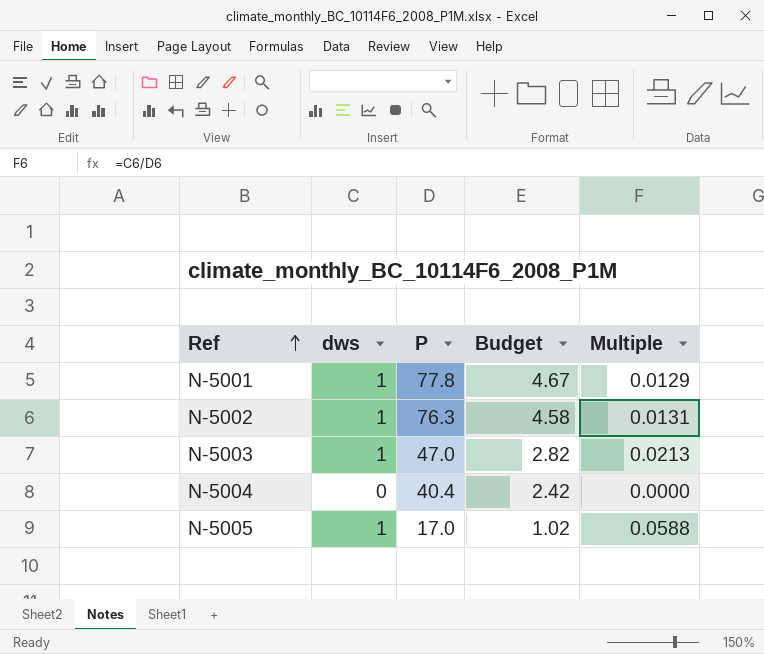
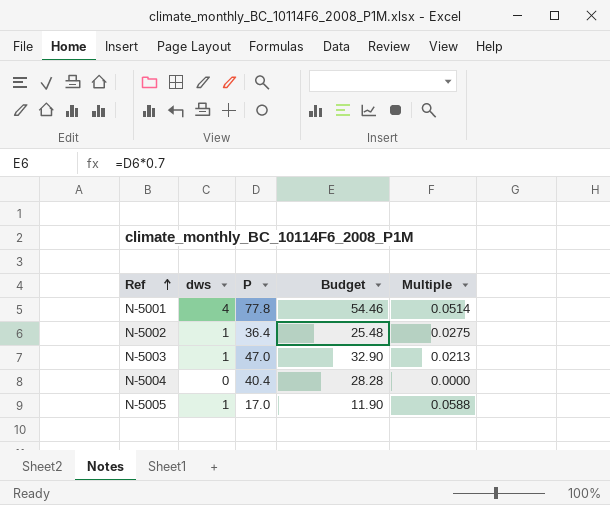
column Budget | formula: [P] * 0.06 -> [P] * 0.7
N-5001 | dws: 1 -> 4
N-5001 | Multiple: 0.0129 -> 0.0514
N-5002 | P: 76.3 -> 36.4
N-5002 | Multiple: 0.0131 -> 0.0275

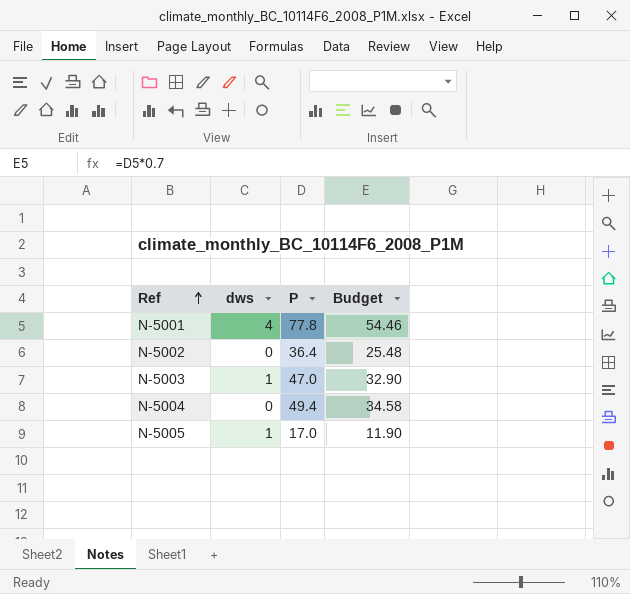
column Multiple | formula: [dws] / [P] -> none
N-5002 | dws: 1 -> 0
N-5004 | P: 40.4 -> 49.4
N-5004 | Budget: 28.28 -> 34.58

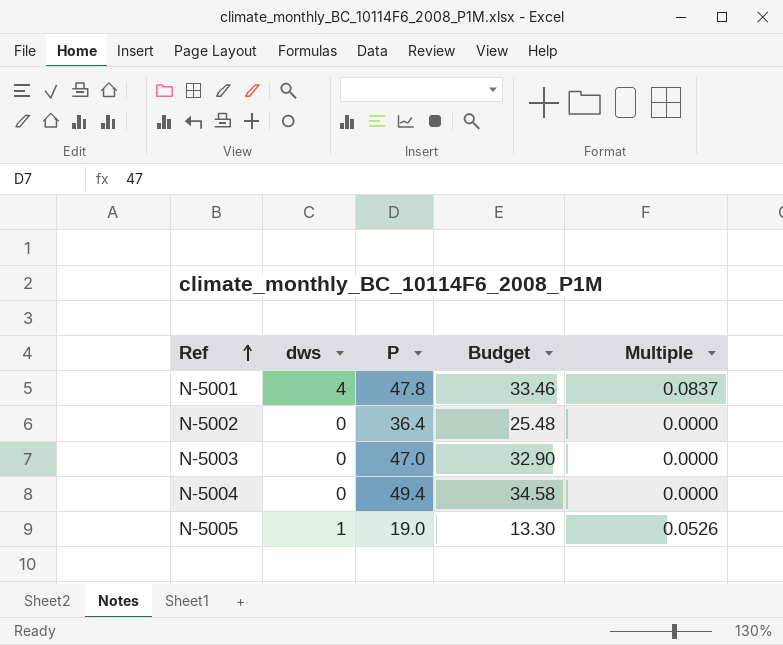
column Multiple | formula: none -> [dws] / [P]
N-5001 | P: 77.8 -> 47.8
N-5001 | Budget: 54.46 -> 33.46
N-5003 | dws: 1 -> 0
N-5005 | P: 17.0 -> 19.0
N-5005 | Budget: 11.90 -> 13.30

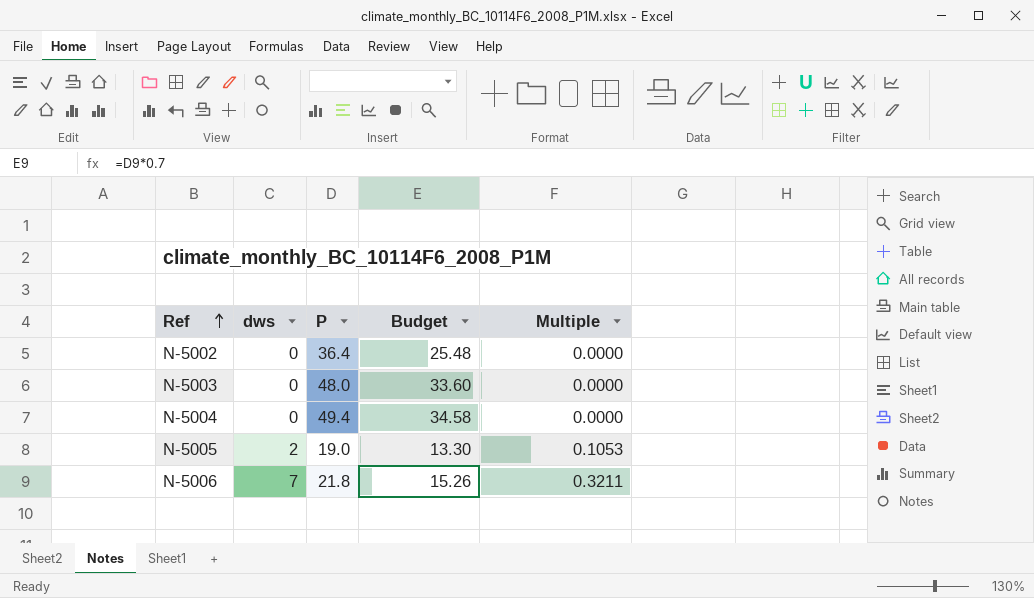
row N-5001: 4 | 47.8 | 33.46 | 0.0837 -> none
N-5003 | P: 47.0 -> 48.0
N-5003 | Budget: 32.90 -> 33.60
N-5005 | dws: 1 -> 2
N-5005 | Multiple: 0.0526 -> 0.1053
row N-5006: none -> 7 | 21.8 | 15.26 | 0.3211

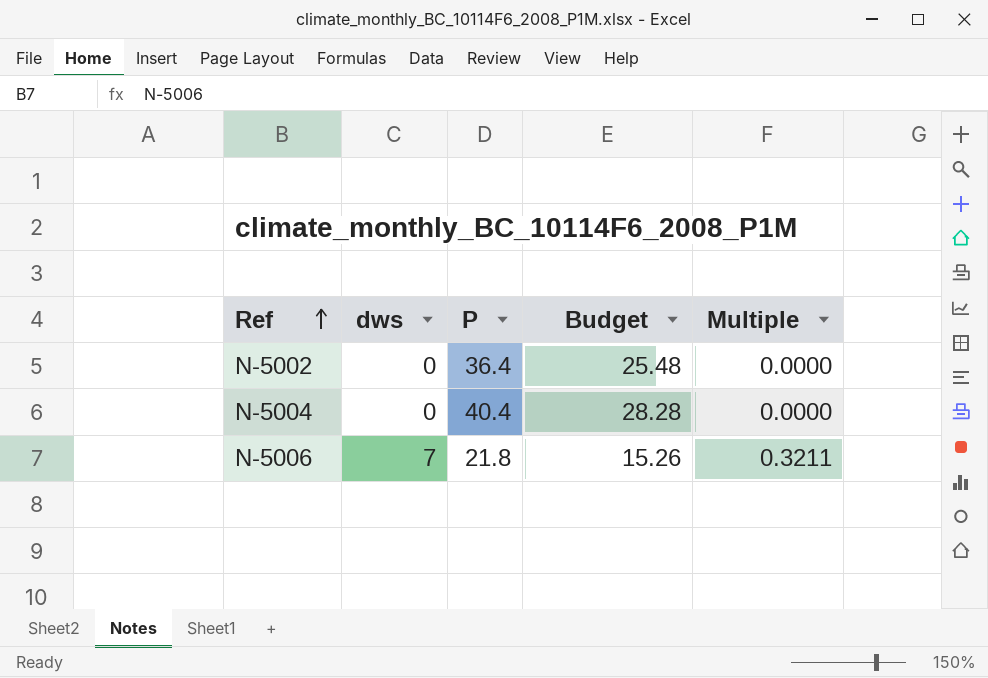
row N-5003: 0 | 48.0 | 33.60 | 0.0000 -> none
row N-5005: 2 | 19.0 | 13.30 | 0.1053 -> none
N-5004 | P: 49.4 -> 40.4
N-5004 | Budget: 34.58 -> 28.28

